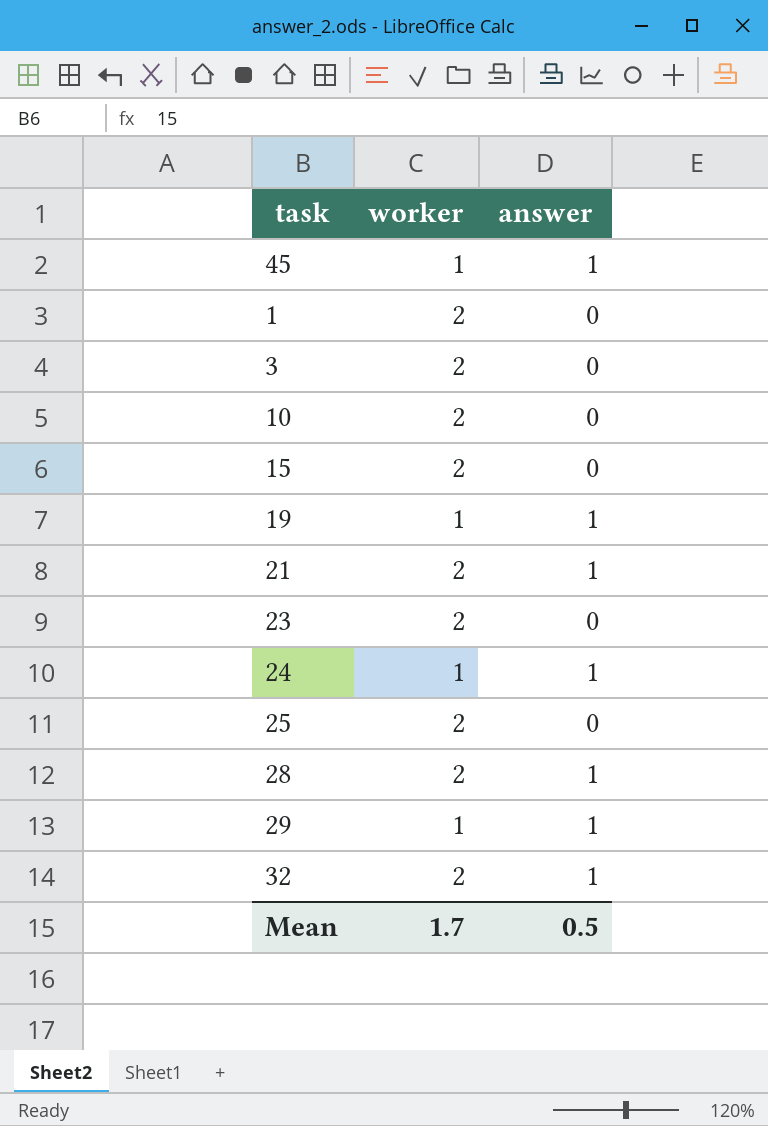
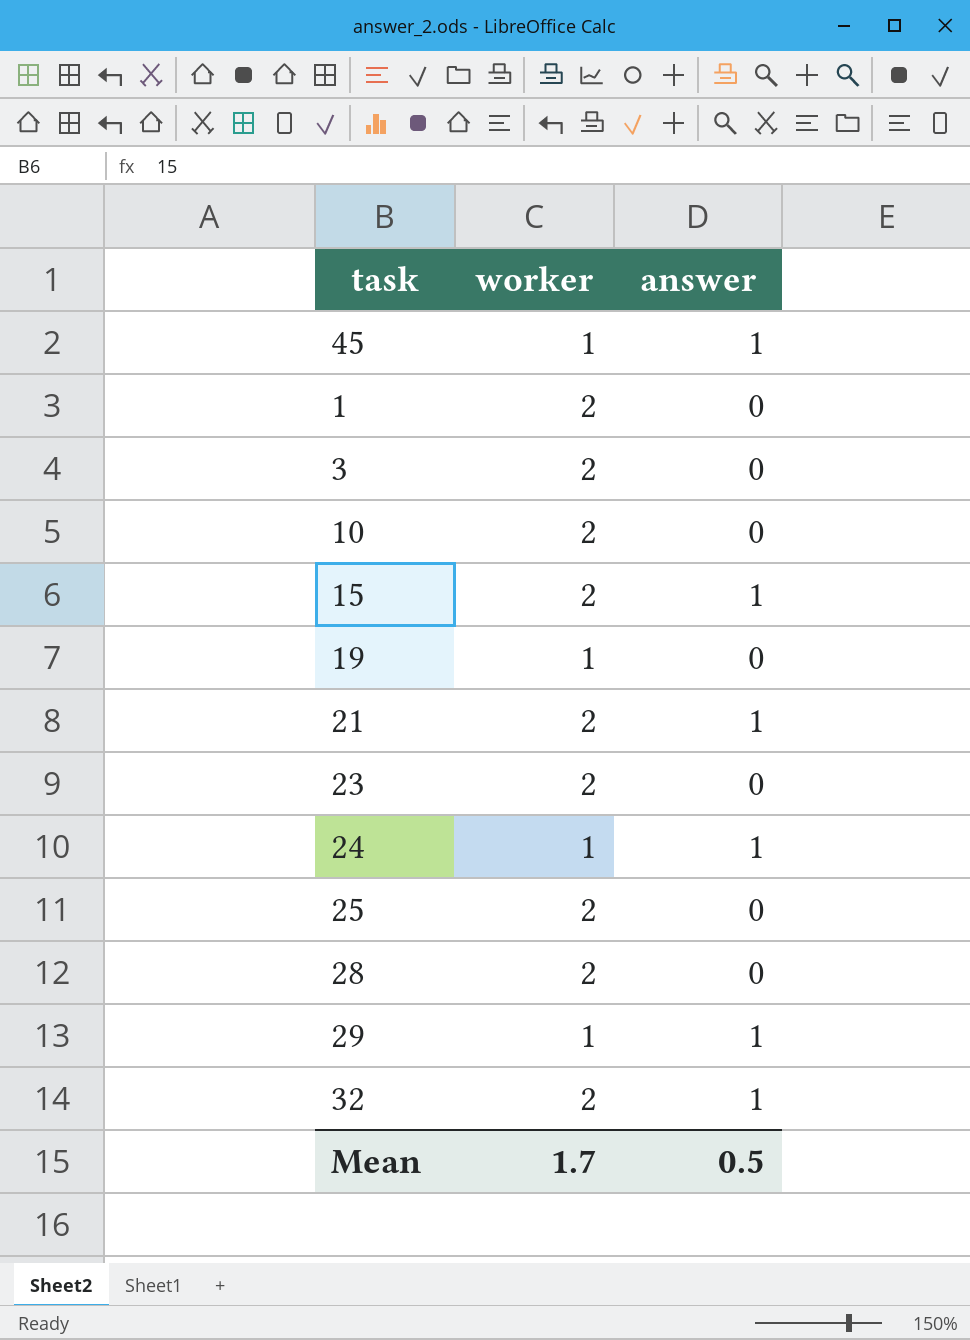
15 | answer: 0 -> 1
19 | answer: 1 -> 0
28 | answer: 1 -> 0

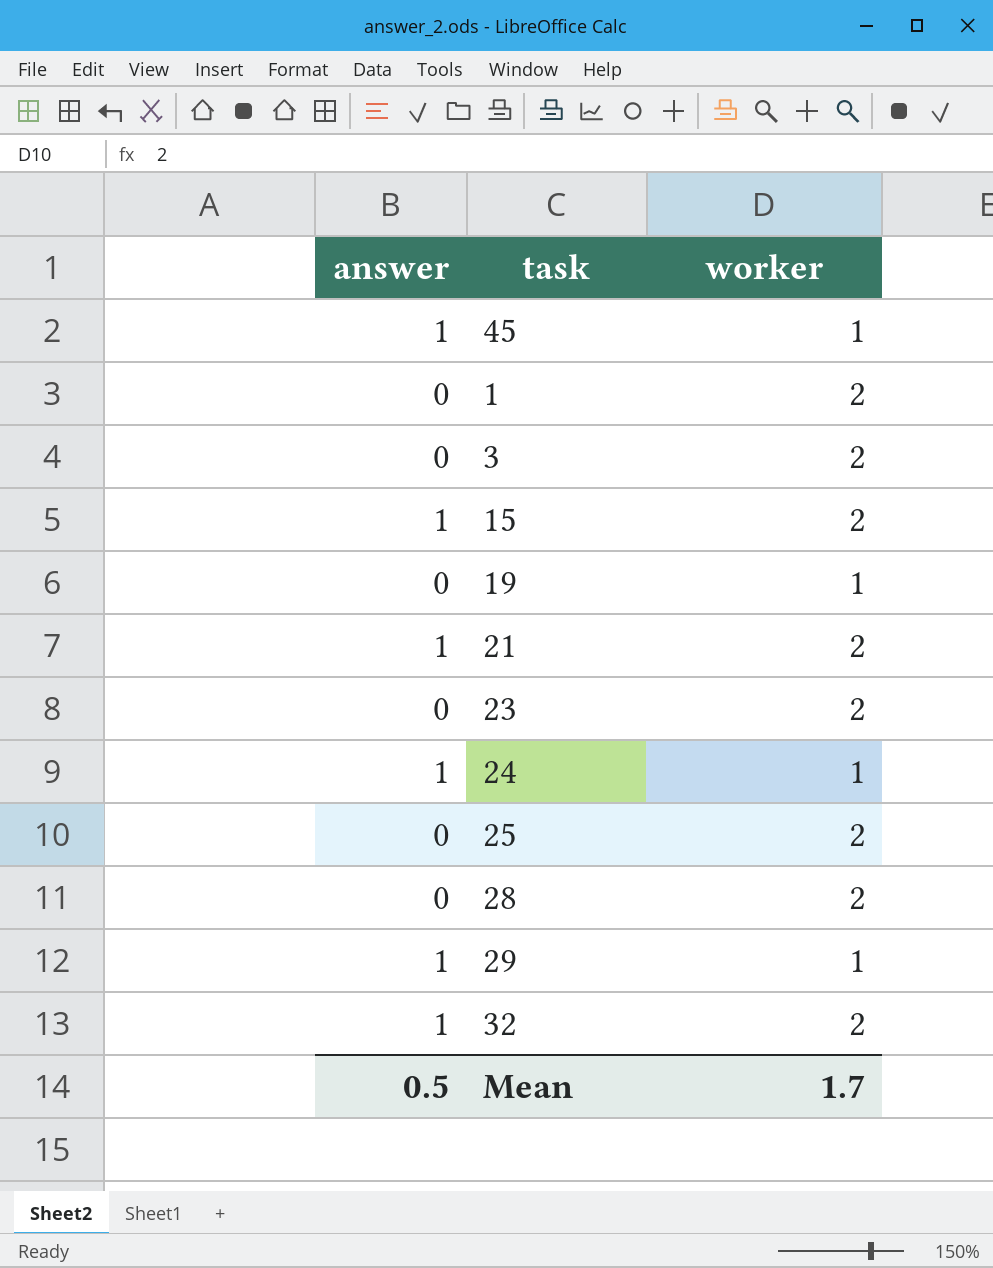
column answer | position: 3 -> 1
row 10: 2 | 0 -> none

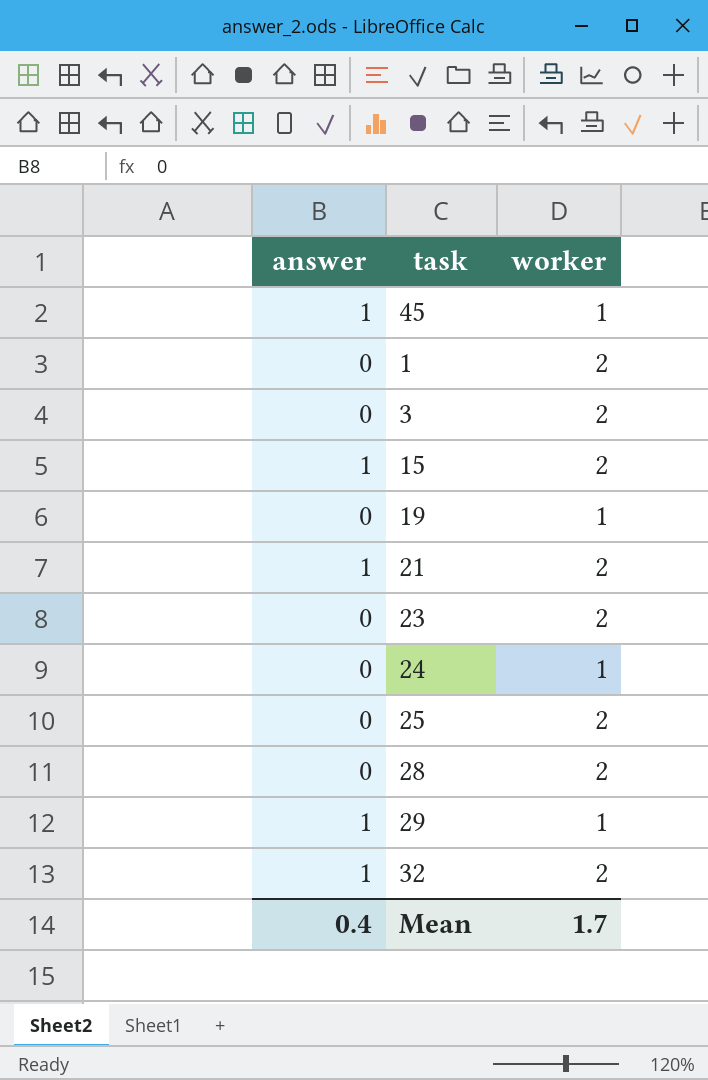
24 | answer: 1 -> 0
Mean | answer: 0.5 -> 0.4

